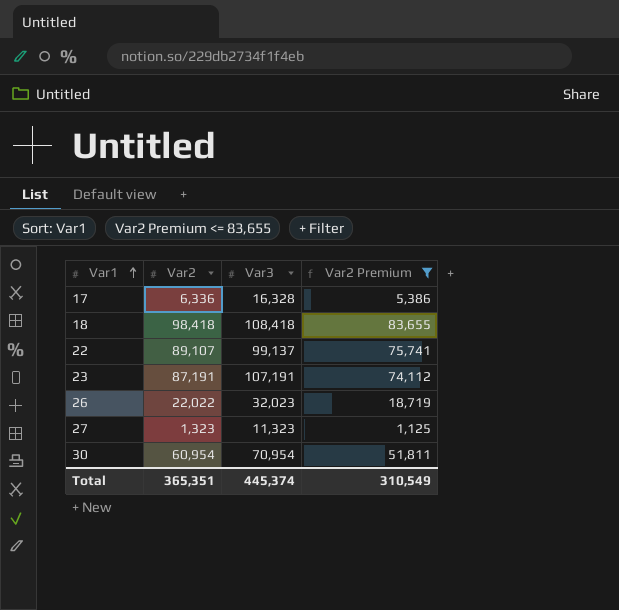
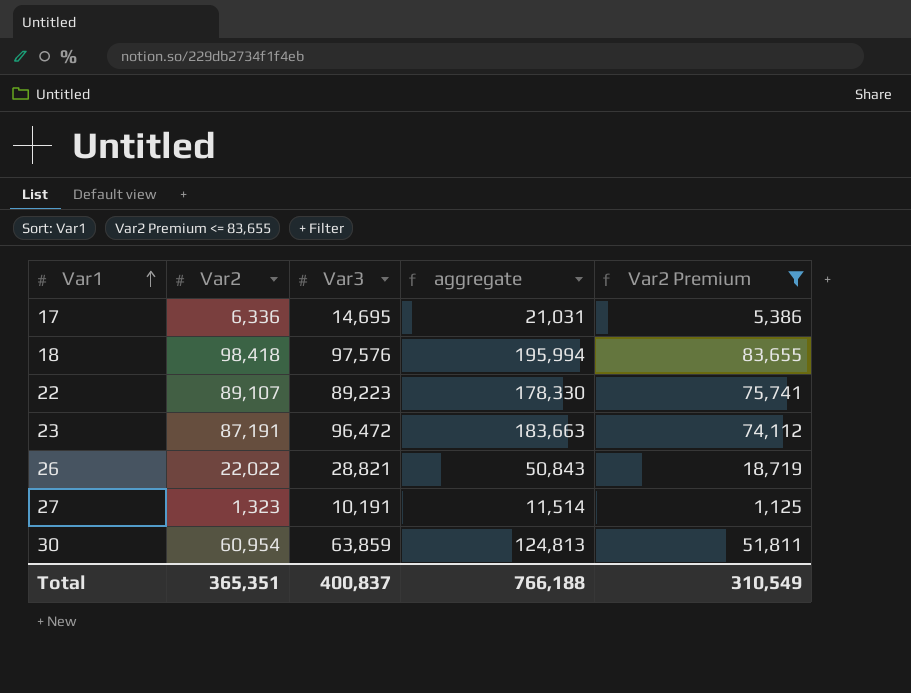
column aggregate | formula: none -> [Var2] + [Var3]
17 | Var3: 16,328 -> 14,695
18 | Var3: 108,418 -> 97,576
22 | Var3: 99,137 -> 89,223
23 | Var3: 107,191 -> 96,472
26 | Var3: 32,023 -> 28,821
27 | Var3: 11,323 -> 10,191
30 | Var3: 70,954 -> 63,859
Total | Var3: 445,374 -> 400,837

